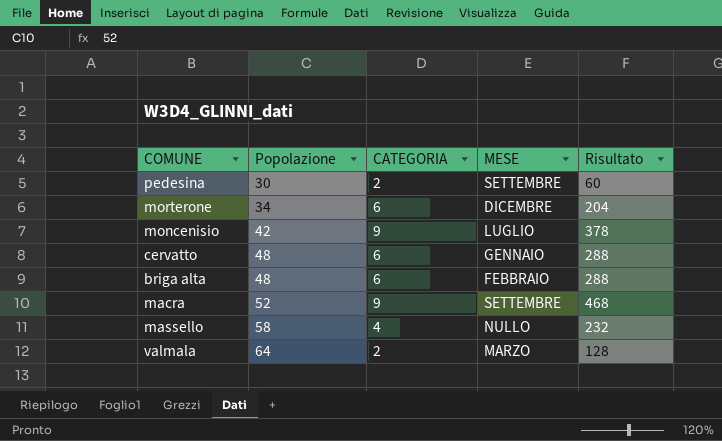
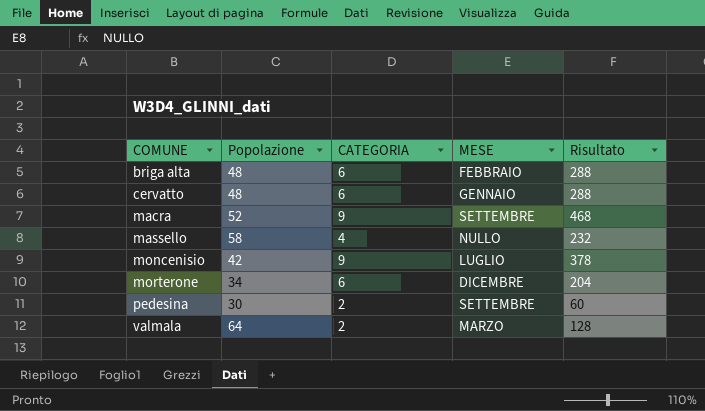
row order: Popolazione ascending -> COMUNE ascending

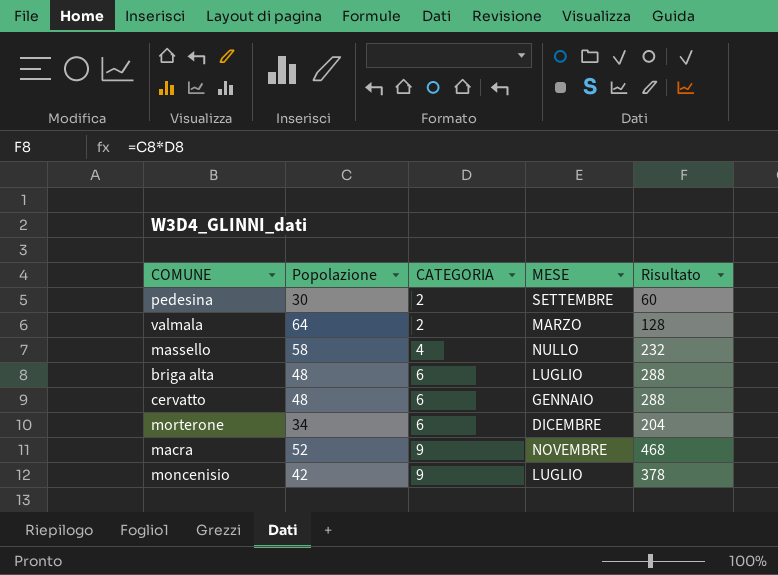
row order: COMUNE ascending -> CATEGORIA ascending
briga alta | MESE: FEBBRAIO -> LUGLIO
macra | MESE: SETTEMBRE -> NOVEMBRE

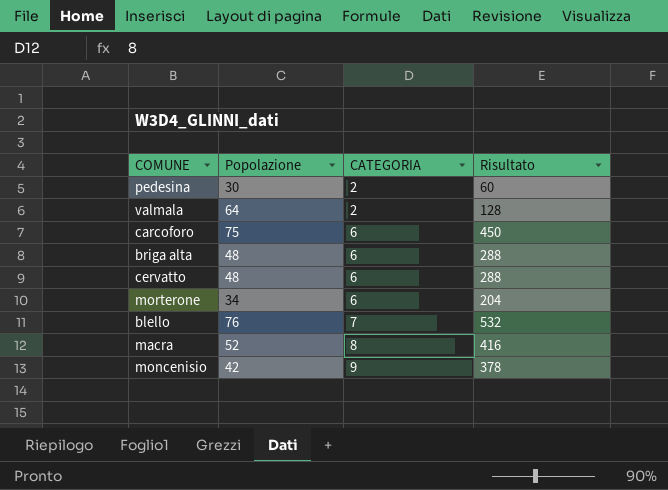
column MESE | position: 4 -> none
row massello: 58 | 4 | NULLO | 232 -> none
row carcoforo: none -> 75 | 6 | 450
row blello: none -> 76 | 7 | 532
macra | CATEGORIA: 9 -> 8
macra | Risultato: 468 -> 416

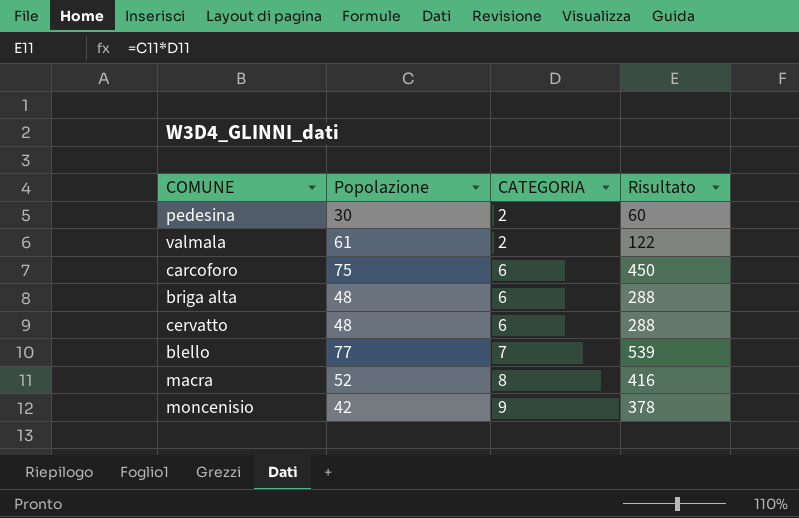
row morterone: 34 | 6 | 204 -> none
valmala | Popolazione: 64 -> 61
valmala | Risultato: 128 -> 122
blello | Popolazione: 76 -> 77
blello | Risultato: 532 -> 539

